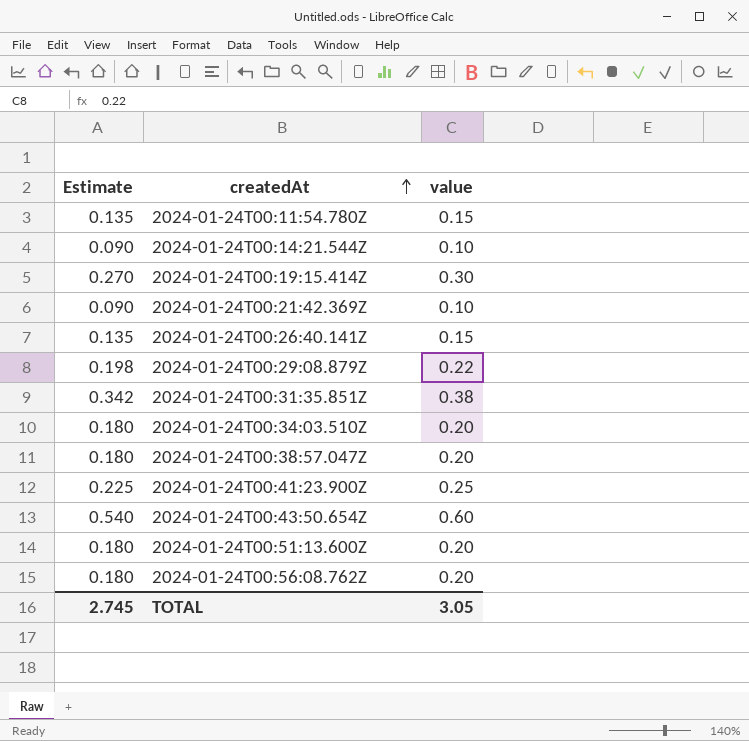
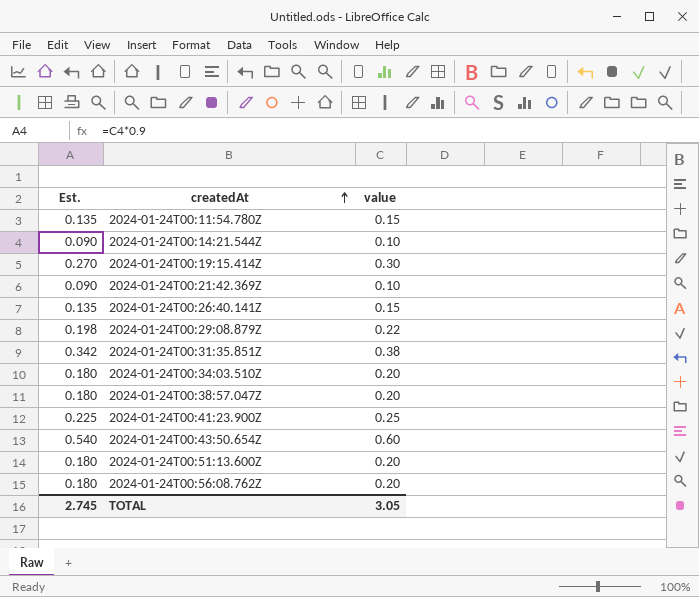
column name: Estimate -> Est.

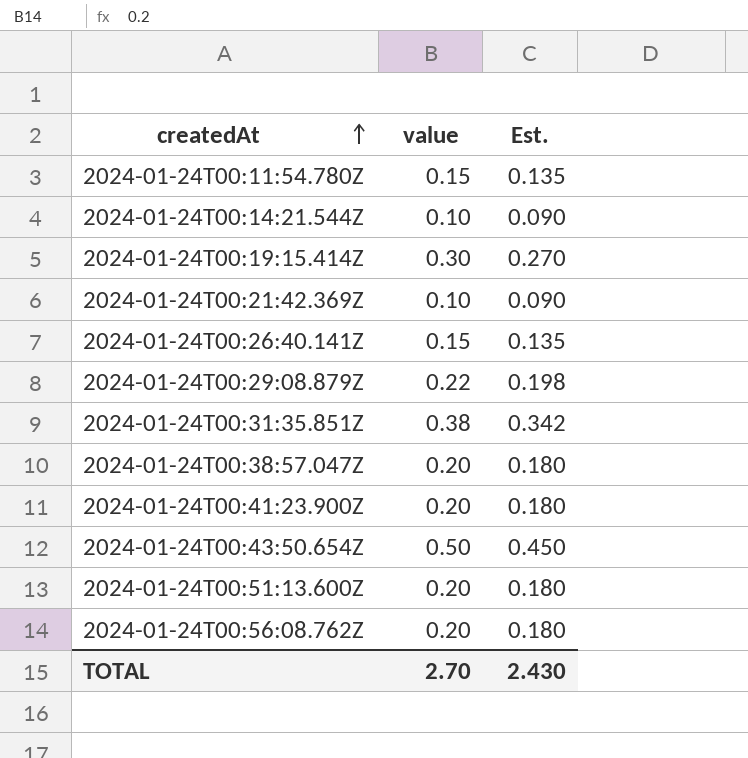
column Est. | position: 1 -> 3
row 2024-01-24T00:34:03.510Z: 0.180 | 0.20 -> none
2024-01-24T00:41:23.900Z | value: 0.25 -> 0.20
2024-01-24T00:41:23.900Z | Est.: 0.225 -> 0.180
2024-01-24T00:43:50.654Z | value: 0.60 -> 0.50
2024-01-24T00:43:50.654Z | Est.: 0.540 -> 0.450
TOTAL | value: 3.05 -> 2.70
TOTAL | Est.: 2.745 -> 2.430

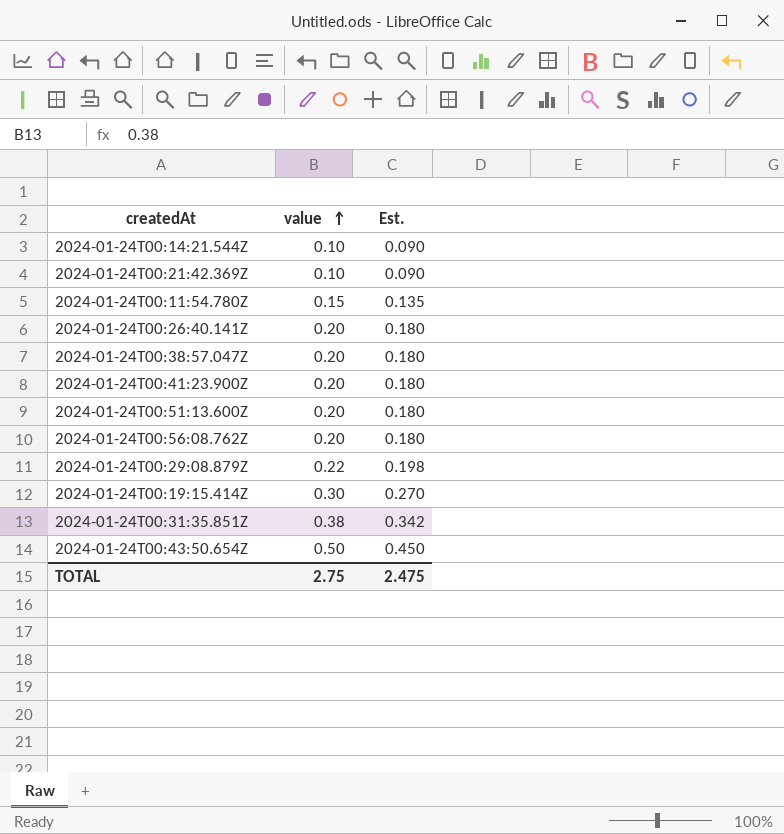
row order: createdAt ascending -> value ascending
2024-01-24T00:26:40.141Z | value: 0.15 -> 0.20
2024-01-24T00:26:40.141Z | Est.: 0.135 -> 0.180
TOTAL | value: 2.70 -> 2.75
TOTAL | Est.: 2.430 -> 2.475

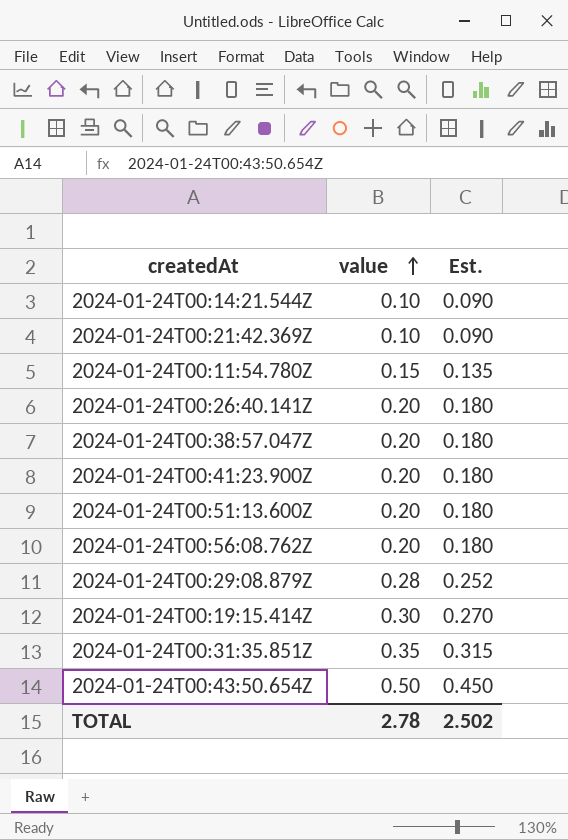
2024-01-24T00:29:08.879Z | value: 0.22 -> 0.28
2024-01-24T00:29:08.879Z | Est.: 0.198 -> 0.252
2024-01-24T00:31:35.851Z | value: 0.38 -> 0.35
2024-01-24T00:31:35.851Z | Est.: 0.342 -> 0.315
TOTAL | value: 2.75 -> 2.78
TOTAL | Est.: 2.475 -> 2.502

